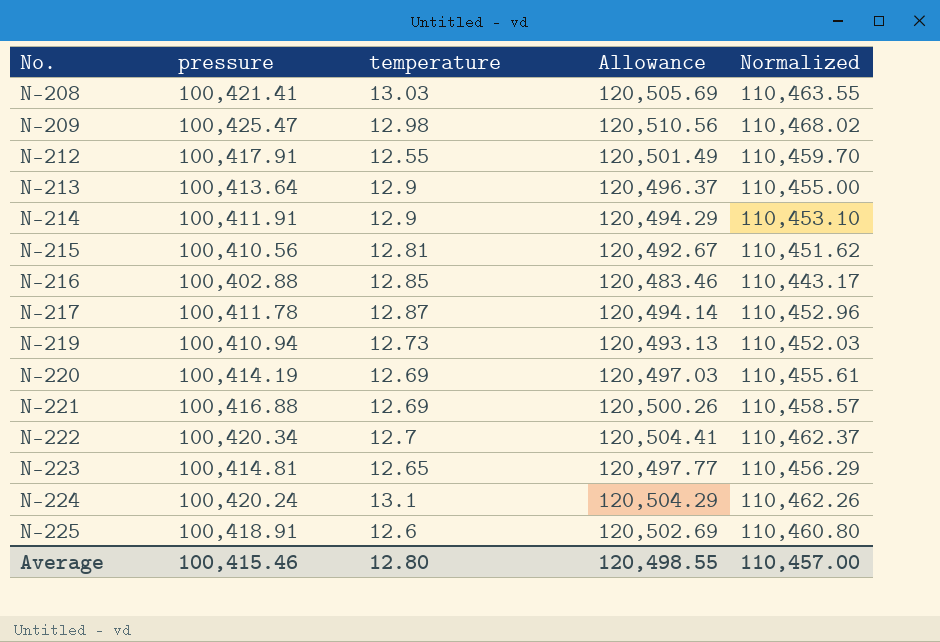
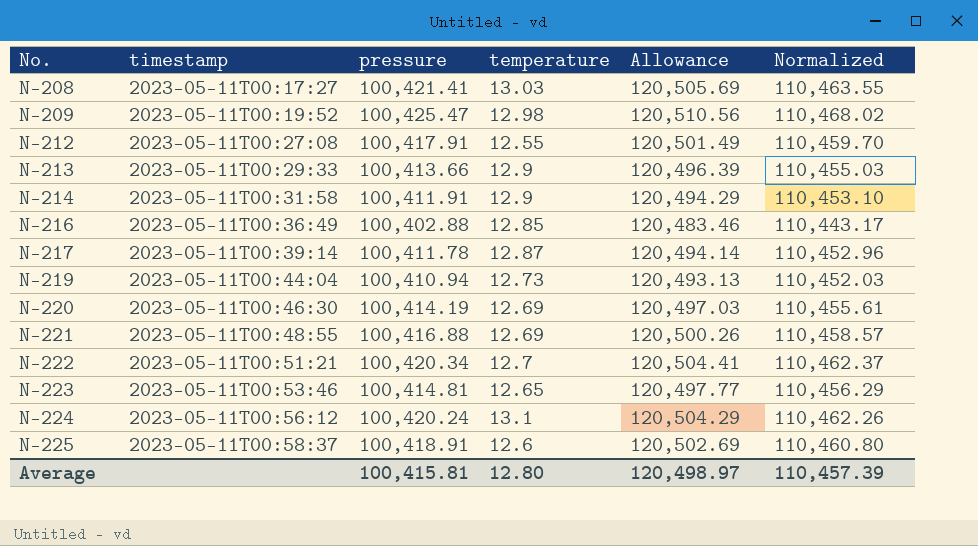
column timestamp | position: none -> 2
row N-215: 100,410.56 | 12.81 | 120,492.67 | 110,451.62 -> none
N-213 | pressure: 100,413.64 -> 100,413.66
N-213 | Allowance: 120,496.37 -> 120,496.39
N-213 | Normalized: 110,455.00 -> 110,455.03
Average | pressure: 100,415.46 -> 100,415.81
Average | Allowance: 120,498.55 -> 120,498.97
Average | Normalized: 110,457.00 -> 110,457.39

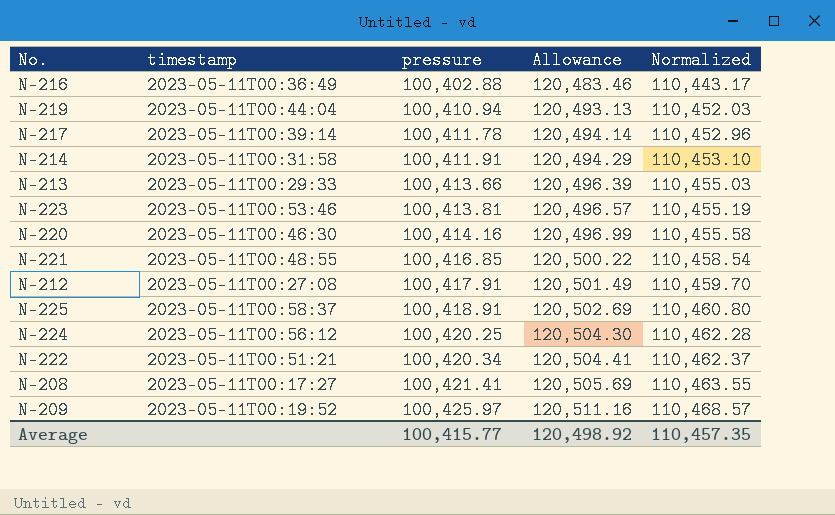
row order: No. ascending -> pressure ascending
column temperature | position: 4 -> none
N-223 | pressure: 100,414.81 -> 100,413.81
N-223 | Allowance: 120,497.77 -> 120,496.57
N-223 | Normalized: 110,456.29 -> 110,455.19
N-220 | pressure: 100,414.19 -> 100,414.16
N-220 | Allowance: 120,497.03 -> 120,496.99
N-220 | Normalized: 110,455.61 -> 110,455.58
N-221 | pressure: 100,416.88 -> 100,416.85
N-221 | Allowance: 120,500.26 -> 120,500.22
N-221 | Normalized: 110,458.57 -> 110,458.54
N-224 | pressure: 100,420.24 -> 100,420.25
N-224 | Allowance: 120,504.29 -> 120,504.30
N-224 | Normalized: 110,462.26 -> 110,462.28
N-209 | pressure: 100,425.47 -> 100,425.97
N-209 | Allowance: 120,510.56 -> 120,511.16
N-209 | Normalized: 110,468.02 -> 110,468.57
Average | pressure: 100,415.81 -> 100,415.77
Average | Allowance: 120,498.97 -> 120,498.92
Average | Normalized: 110,457.39 -> 110,457.35

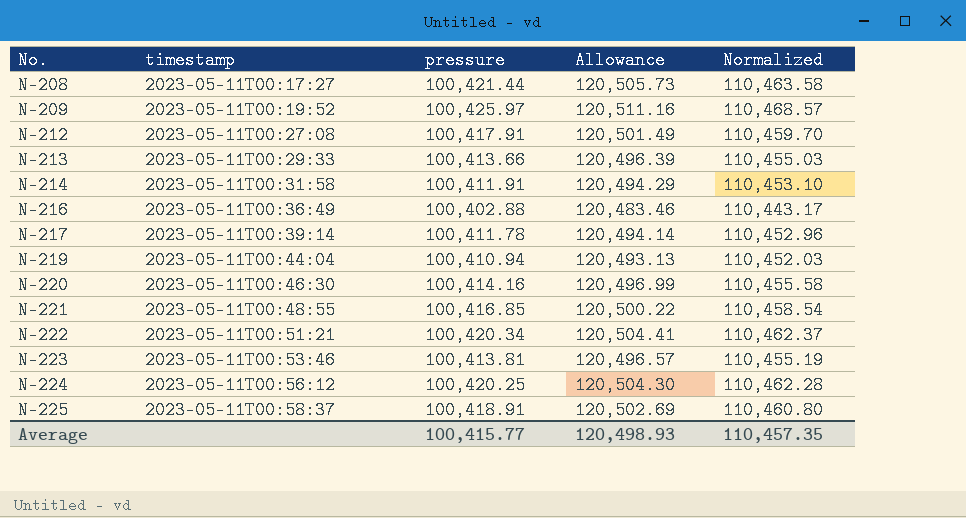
row order: pressure ascending -> No. ascending
N-208 | pressure: 100,421.41 -> 100,421.44
N-208 | Allowance: 120,505.69 -> 120,505.73
N-208 | Normalized: 110,463.55 -> 110,463.58
Average | Allowance: 120,498.92 -> 120,498.93

